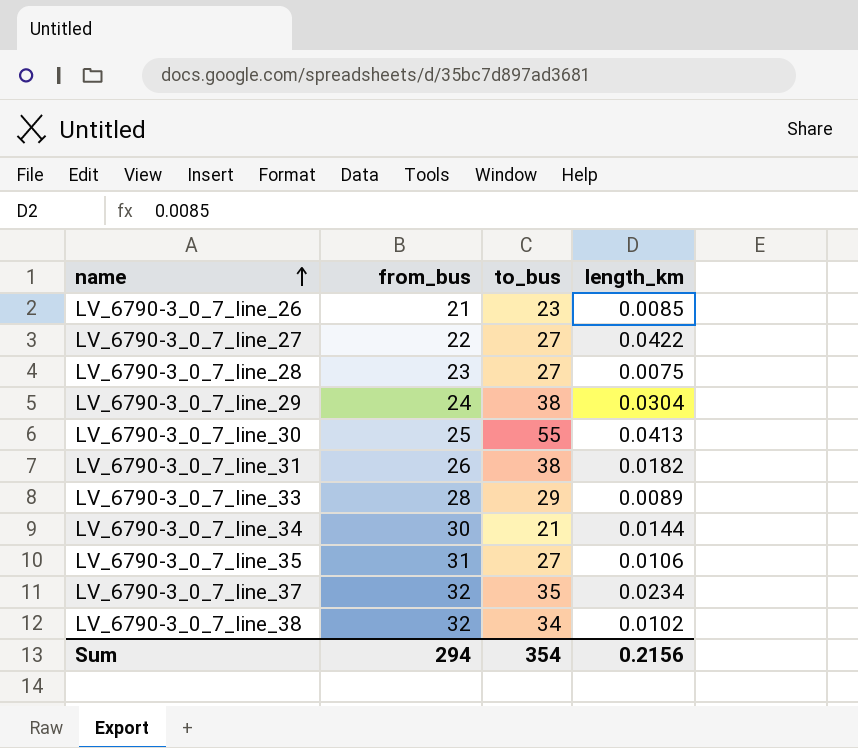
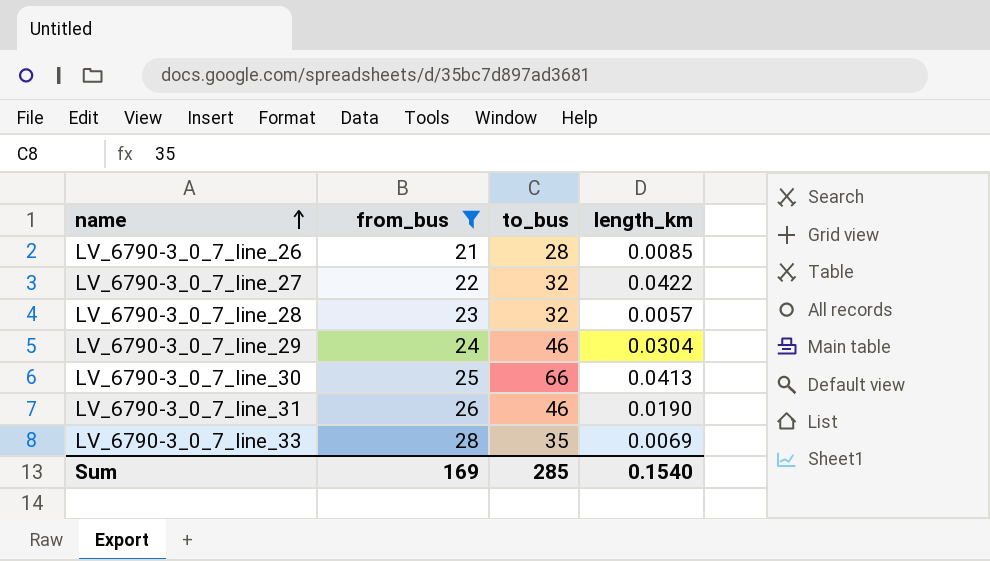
filter: none -> from_bus <= 28
LV_6790-3_0_7_line_26 | to_bus: 23 -> 28
LV_6790-3_0_7_line_27 | to_bus: 27 -> 32
LV_6790-3_0_7_line_28 | to_bus: 27 -> 32
LV_6790-3_0_7_line_28 | length_km: 0.0075 -> 0.0057
LV_6790-3_0_7_line_29 | to_bus: 38 -> 46
LV_6790-3_0_7_line_30 | to_bus: 55 -> 66
LV_6790-3_0_7_line_31 | to_bus: 38 -> 46
LV_6790-3_0_7_line_31 | length_km: 0.0182 -> 0.0190
LV_6790-3_0_7_line_33 | to_bus: 29 -> 35
LV_6790-3_0_7_line_33 | length_km: 0.0089 -> 0.0069
Sum | from_bus: 294 -> 169
Sum | to_bus: 354 -> 285
Sum | length_km: 0.2156 -> 0.1540

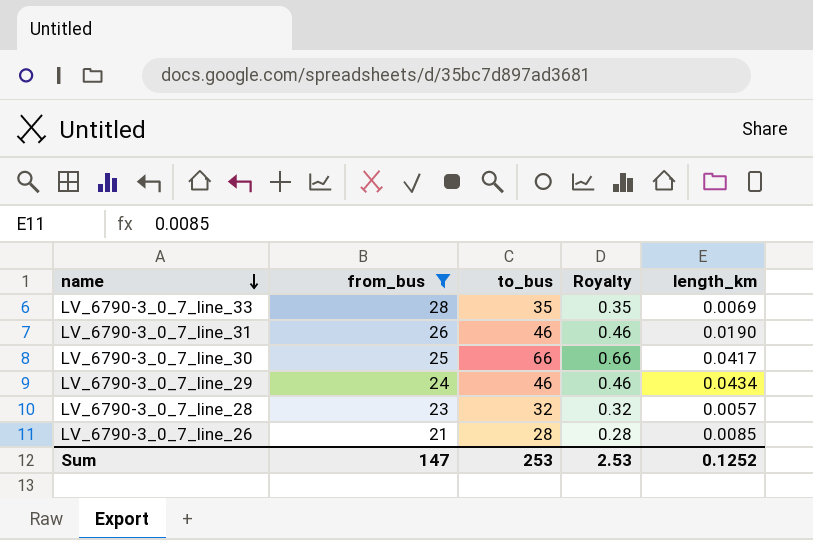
row order: name ascending -> name descending
column Royalty | formula: none -> [to_bus] * 0.01
row LV_6790-3_0_7_line_27: 22 | 32 | 0.0422 -> none
LV_6790-3_0_7_line_30 | length_km: 0.0413 -> 0.0417
LV_6790-3_0_7_line_29 | length_km: 0.0304 -> 0.0434
Sum | from_bus: 169 -> 147
Sum | to_bus: 285 -> 253
Sum | length_km: 0.1540 -> 0.1252

